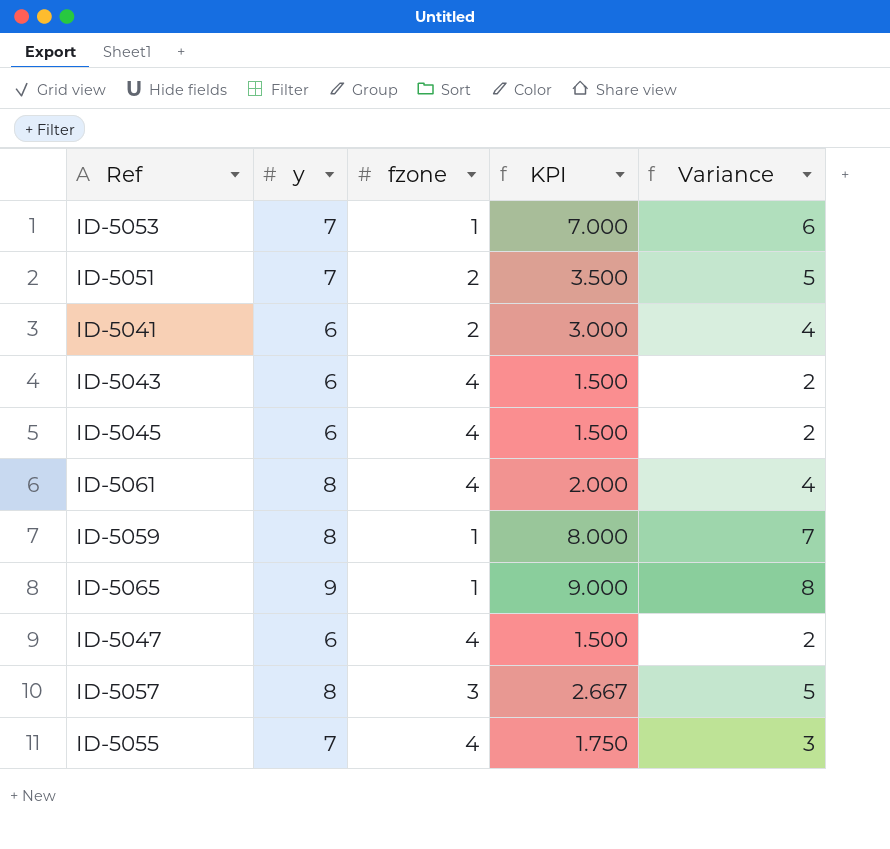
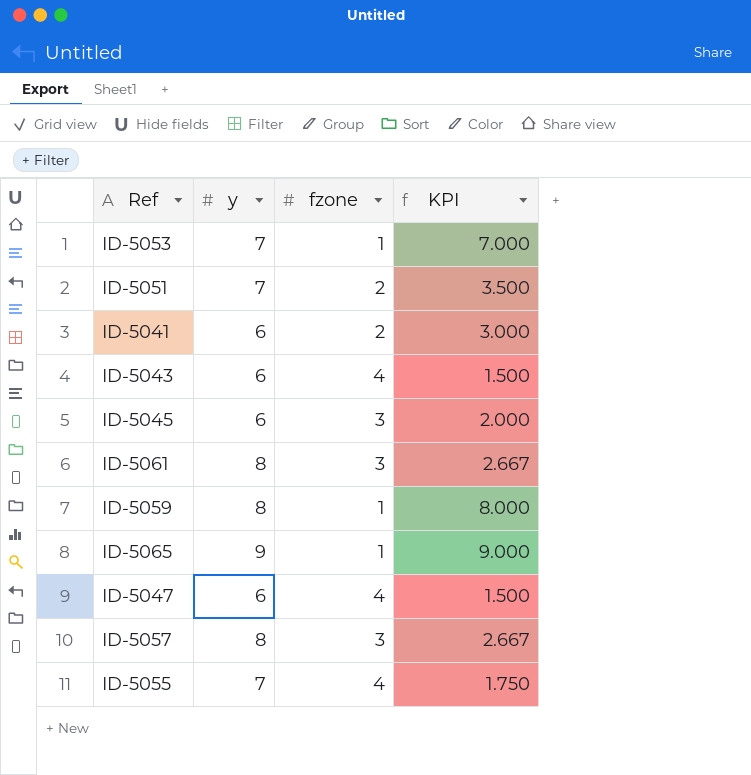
column Variance | formula: [y] - [fzone] -> none
ID-5045 | fzone: 4 -> 3
ID-5045 | KPI: 1.500 -> 2.000
ID-5061 | fzone: 4 -> 3
ID-5061 | KPI: 2.000 -> 2.667

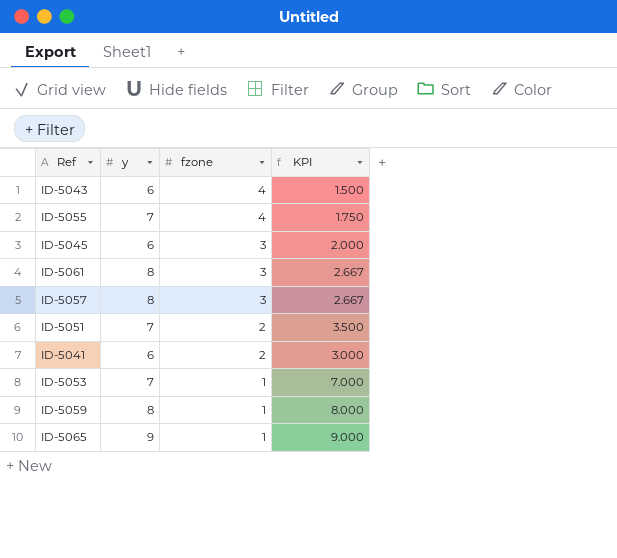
row order: none -> fzone descending
row ID-5047: 6 | 4 | 1.500 -> none

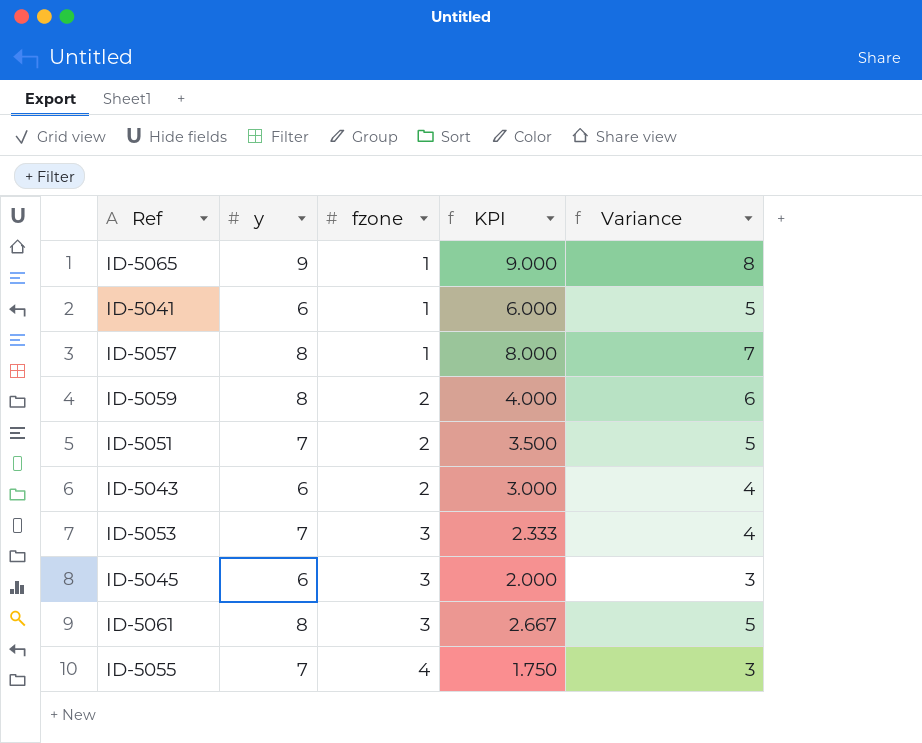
row order: fzone descending -> fzone ascending
column Variance | formula: none -> [y] - [fzone]
ID-5041 | fzone: 2 -> 1
ID-5041 | KPI: 3.000 -> 6.000
ID-5057 | fzone: 3 -> 1
ID-5057 | KPI: 2.667 -> 8.000
ID-5059 | fzone: 1 -> 2
ID-5059 | KPI: 8.000 -> 4.000
ID-5043 | fzone: 4 -> 2
ID-5043 | KPI: 1.500 -> 3.000
ID-5053 | fzone: 1 -> 3
ID-5053 | KPI: 7.000 -> 2.333

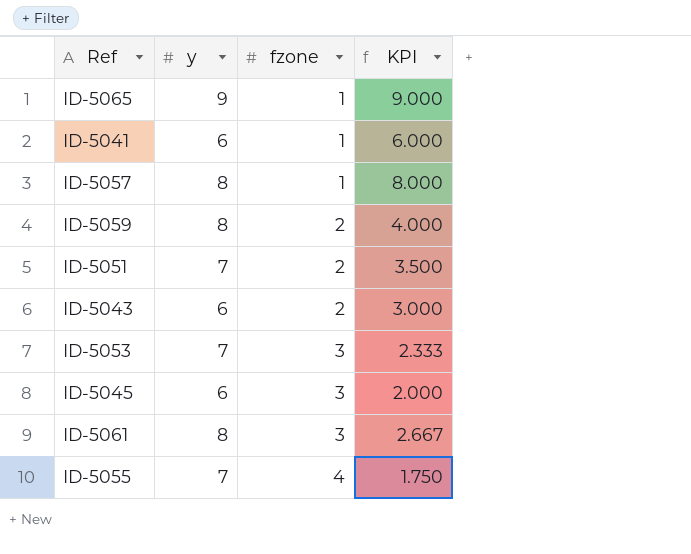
column Variance | formula: [y] - [fzone] -> none

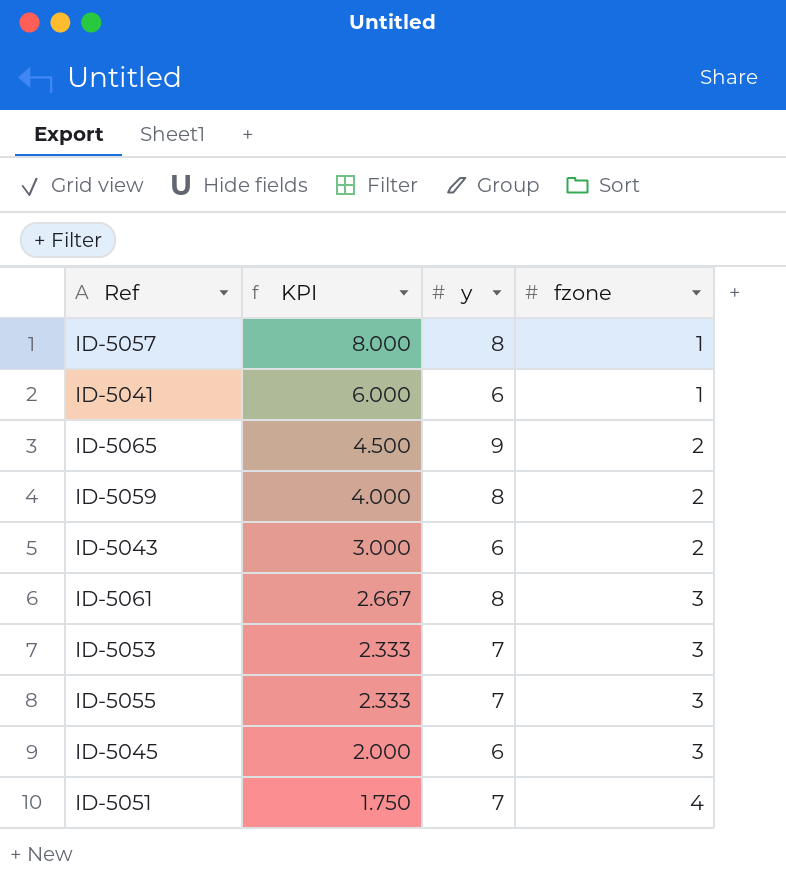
row order: fzone ascending -> KPI descending
column KPI | position: 4 -> 2
ID-5065 | KPI: 9.000 -> 4.500
ID-5065 | fzone: 1 -> 2
ID-5055 | KPI: 1.750 -> 2.333
ID-5055 | fzone: 4 -> 3
ID-5051 | KPI: 3.500 -> 1.750
ID-5051 | fzone: 2 -> 4

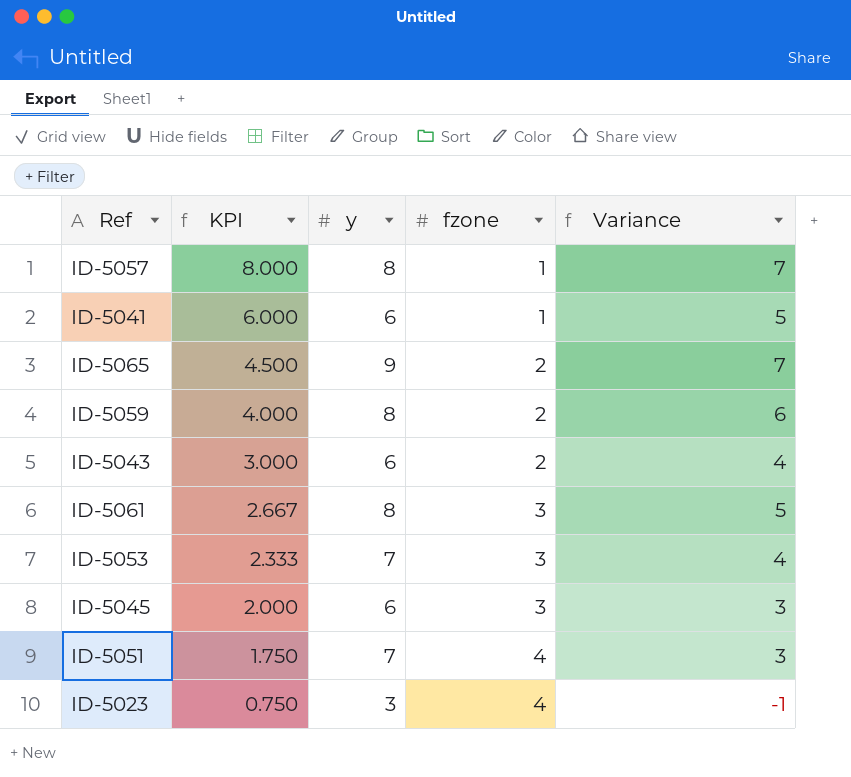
column Variance | formula: none -> [y] - [fzone]
row ID-5055: 2.333 | 7 | 3 -> none
row ID-5023: none -> 0.750 | 3 | 4 | -1

